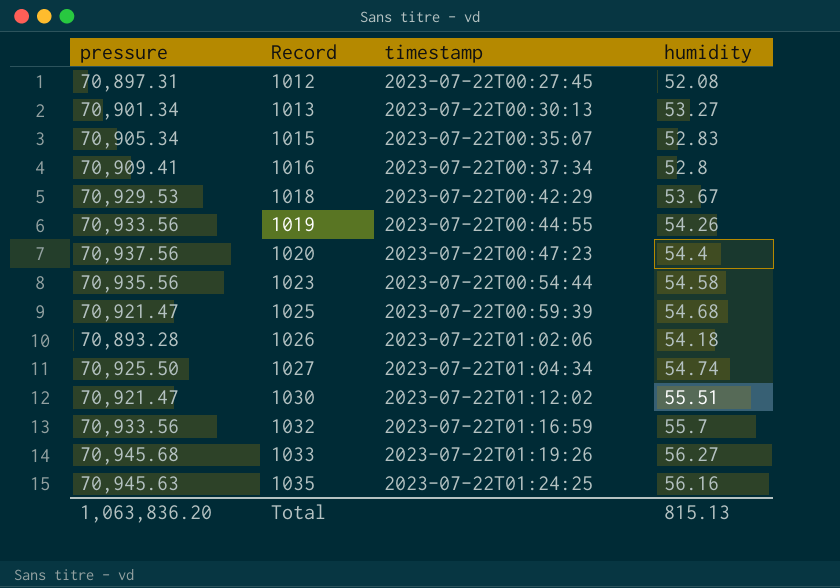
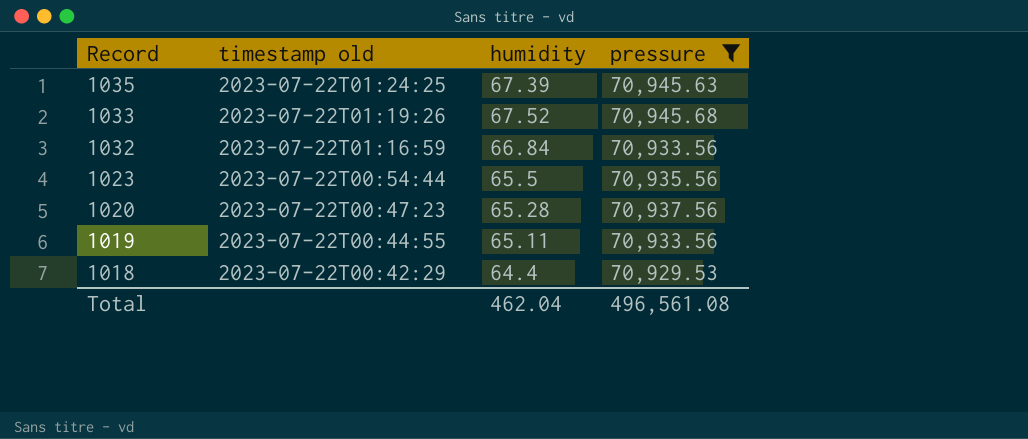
filter: none -> pressure >= 70,929.53
row order: Record ascending -> Record descending
column name: timestamp -> timestamp old
column pressure | position: 1 -> 4
1035 | humidity: 56.16 -> 67.39
1033 | humidity: 56.27 -> 67.52
1032 | humidity: 55.7 -> 66.84
1023 | humidity: 54.58 -> 65.5
1020 | humidity: 54.4 -> 65.28
1019 | humidity: 54.26 -> 65.11
1018 | humidity: 53.67 -> 64.4
Total | humidity: 815.13 -> 462.04
Total | pressure: 1,063,836.20 -> 496,561.08

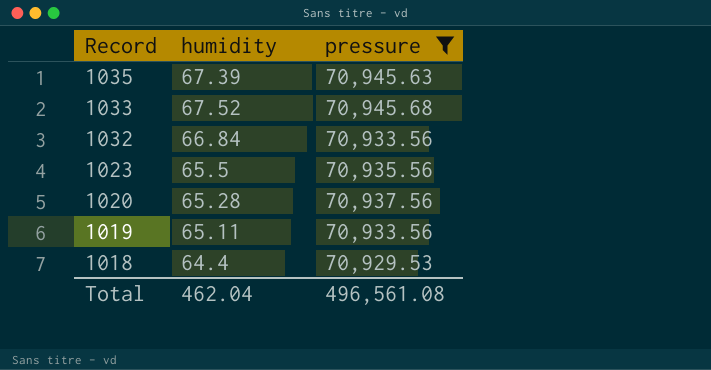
column timestamp old | position: 2 -> none

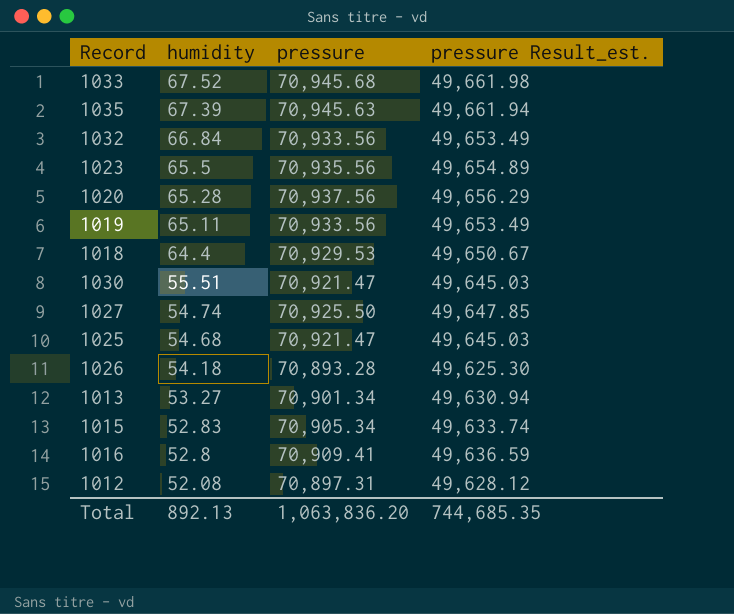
filter: pressure >= 70,929.53 -> none
row order: Record descending -> humidity descending
column pressure Result_est. | formula: none -> [pressure] * 0.7
Total | humidity: 462.04 -> 892.13
Total | pressure: 496,561.08 -> 1,063,836.20

